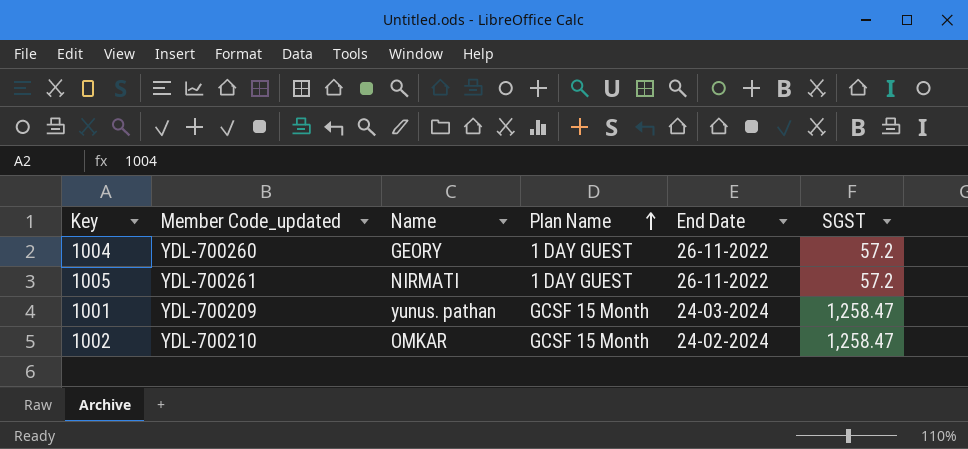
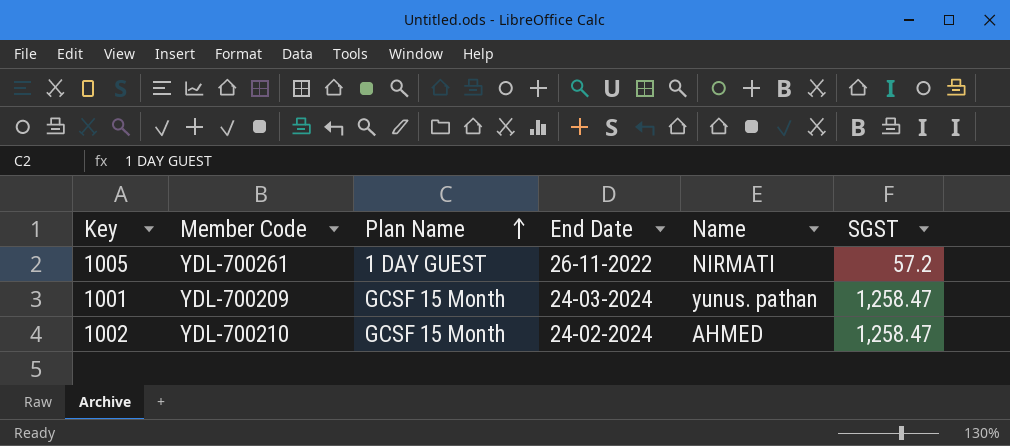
column name: Member Code_updated -> Member Code
column Name | position: 3 -> 5
row 1004: YDL-700260 | GEORY | 1 DAY GUEST | 26-11-2022 | 57.2 -> none
1002 | Name: OMKAR -> AHMED

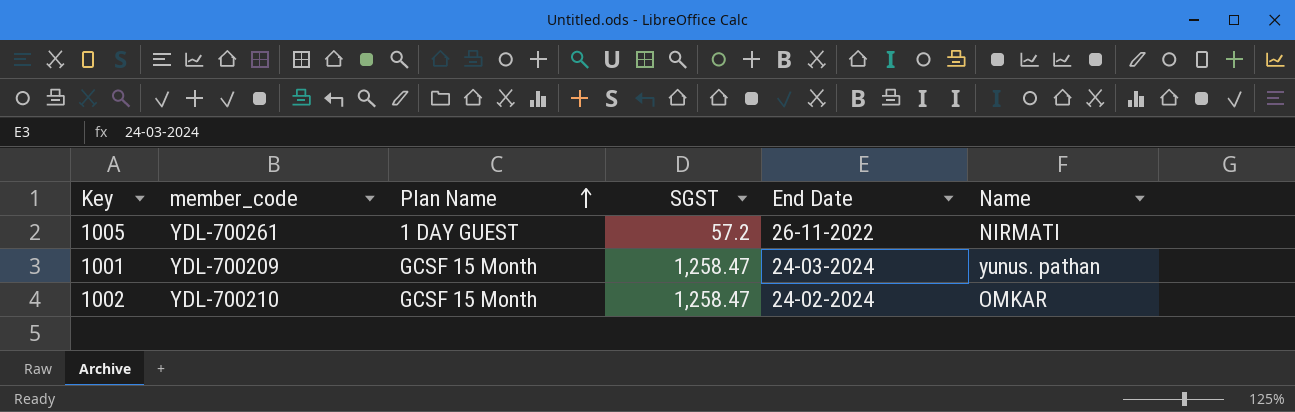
column name: Member Code -> member_code
column SGST | position: 6 -> 4
1002 | Name: AHMED -> OMKAR

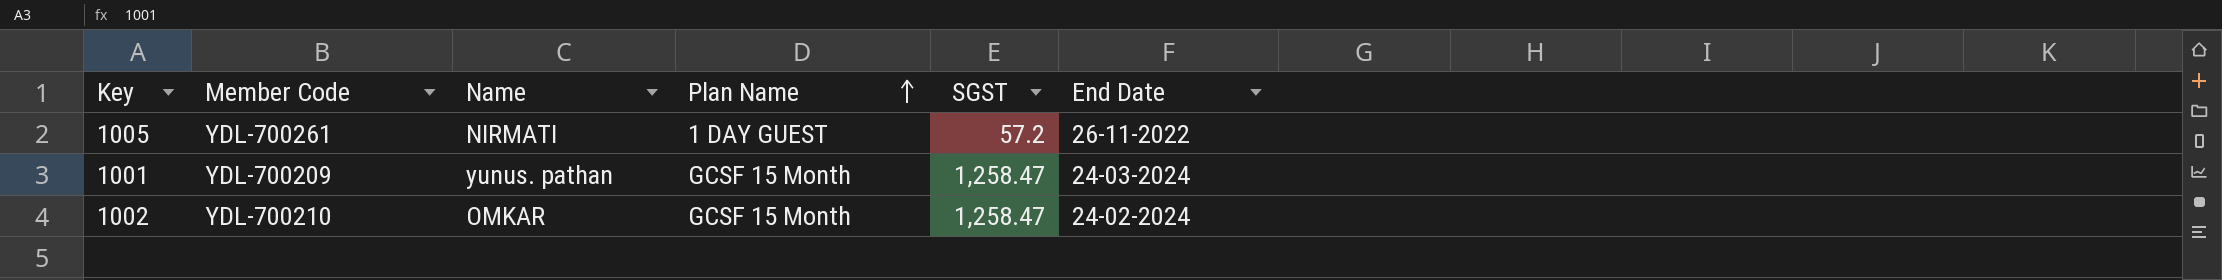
column name: member_code -> Member Code
column Name | position: 6 -> 3

